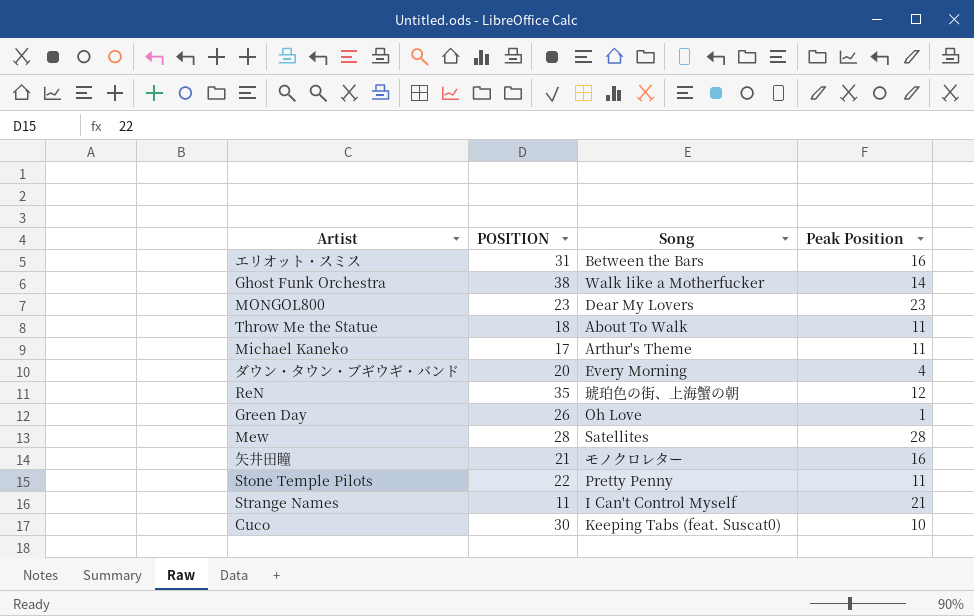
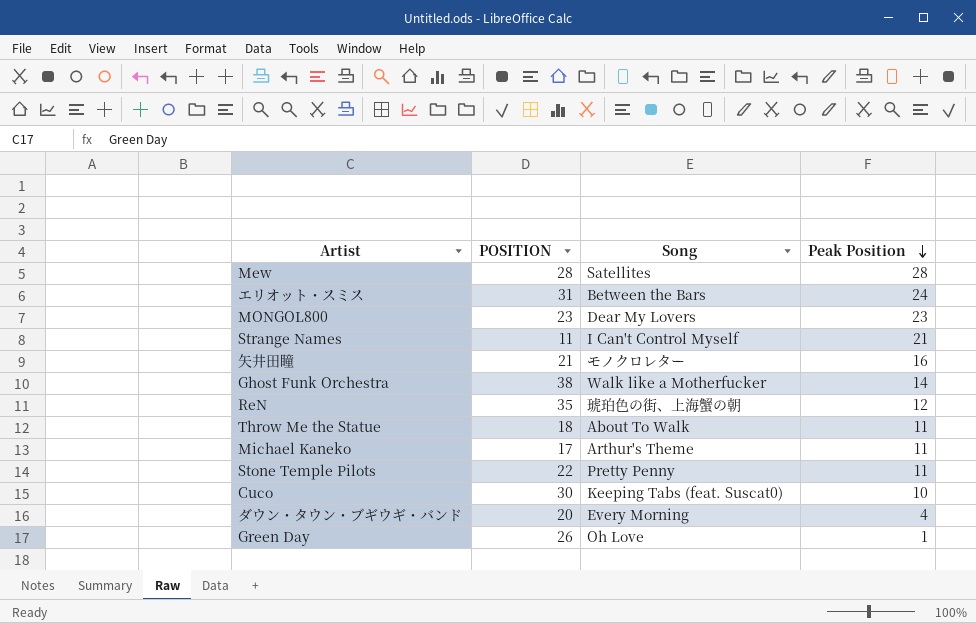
row order: none -> Peak Position descending
エリオット・スミス | Peak Position: 16 -> 24

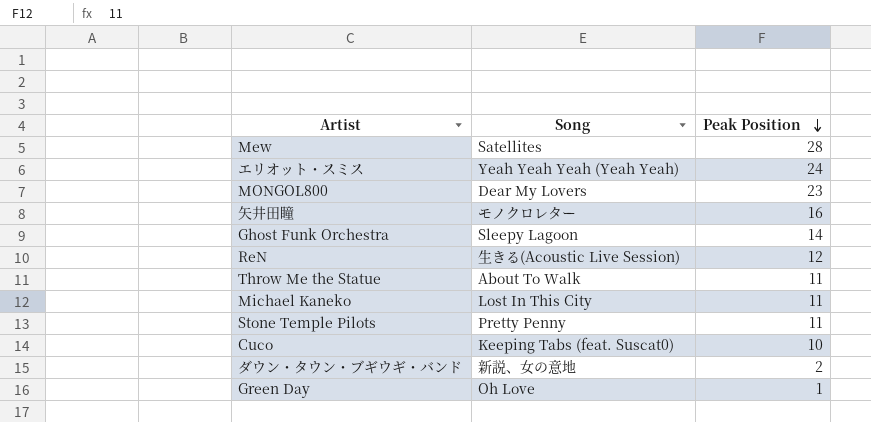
column POSITION | position: 2 -> none
row Strange Names: 11 | I Can't Control Myself | 21 -> none
エリオット・スミス | Song: Between the Bars -> Yeah Yeah Yeah (Yeah Yeah)
Ghost Funk Orchestra | Song: Walk like a Motherfucker -> Sleepy Lagoon
ReN | Song: 琥珀色の街、上海蟹の朝 -> 生きる(Acoustic Live Session)
Michael Kaneko | Song: Arthur's Theme -> Lost In This City
ダウン・タウン・ブギウギ・バンド | Song: Every Morning -> 新説、女の意地
ダウン・タウン・ブギウギ・バンド | Peak Position: 4 -> 2

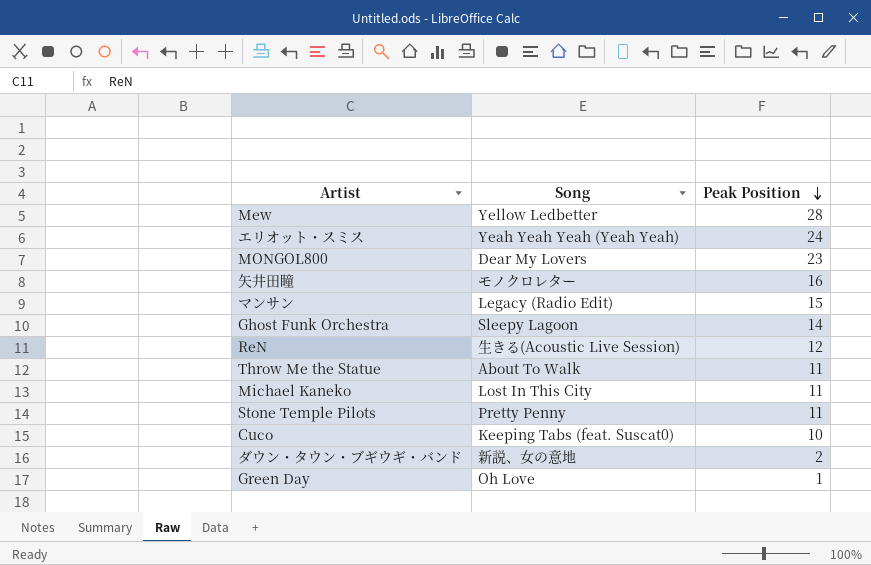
Mew | Song: Satellites -> Yellow Ledbetter
row マンサン: none -> Legacy (Radio Edit) | 15

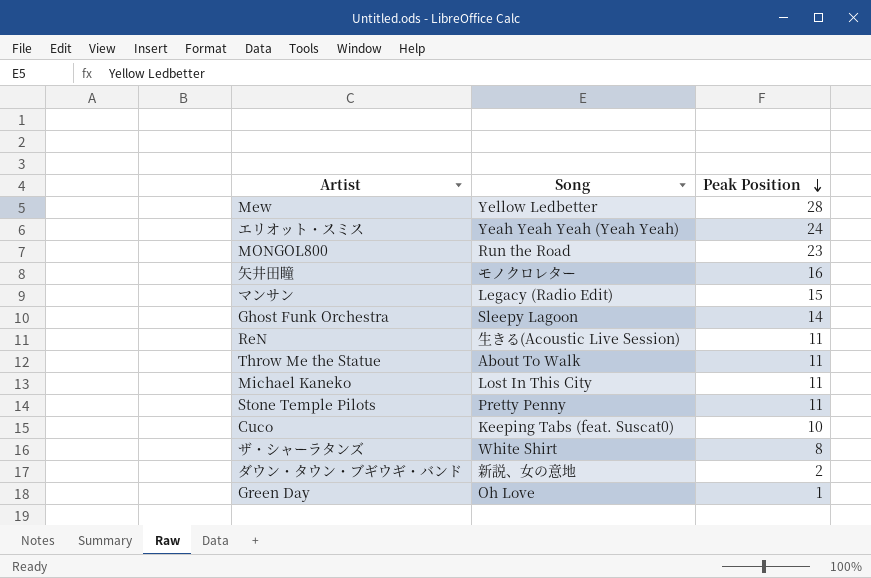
MONGOL800 | Song: Dear My Lovers -> Run the Road
ReN | Peak Position: 12 -> 11
row ザ・シャーラタンズ: none -> White Shirt | 8

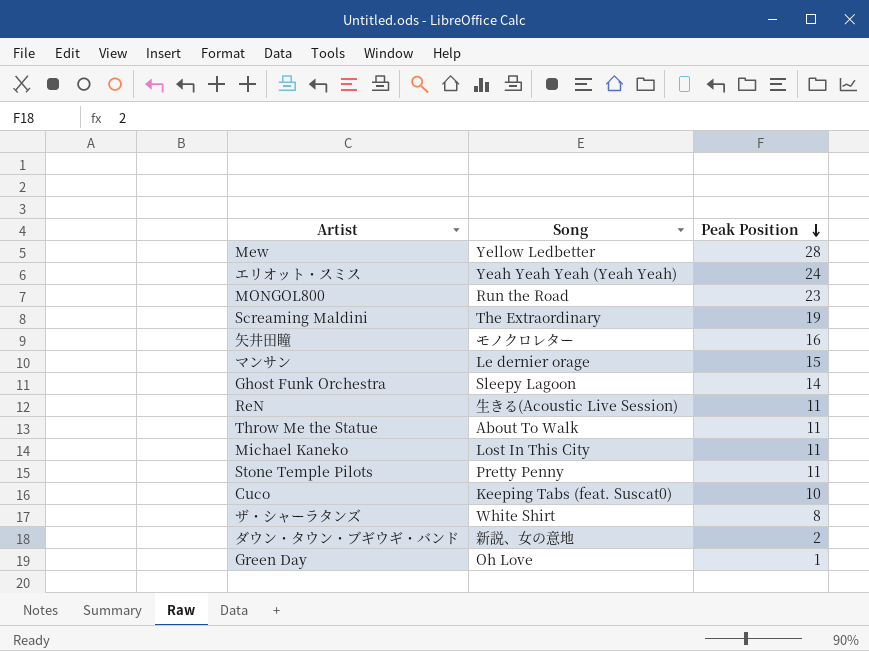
row Screaming Maldini: none -> The Extraordinary | 19
マンサン | Song: Legacy (Radio Edit) -> Le dernier orage

